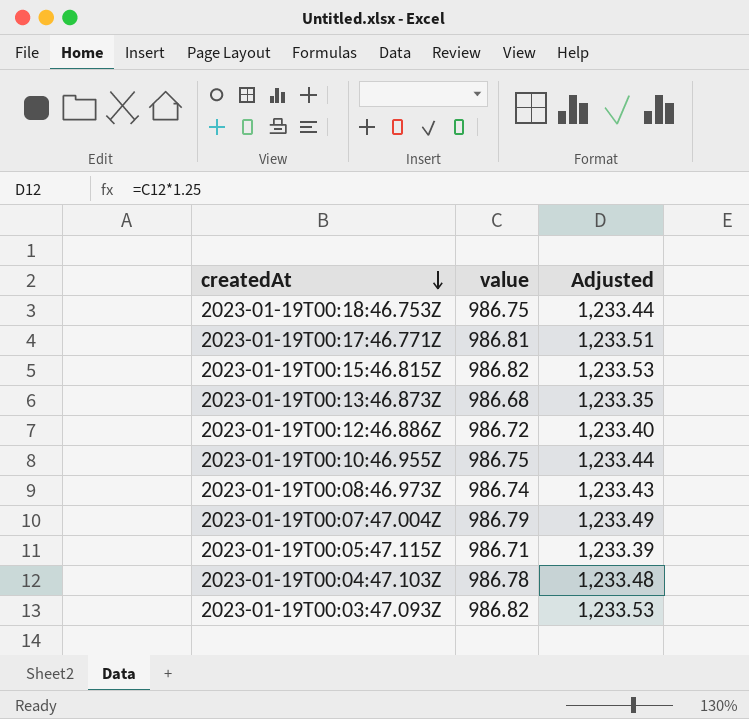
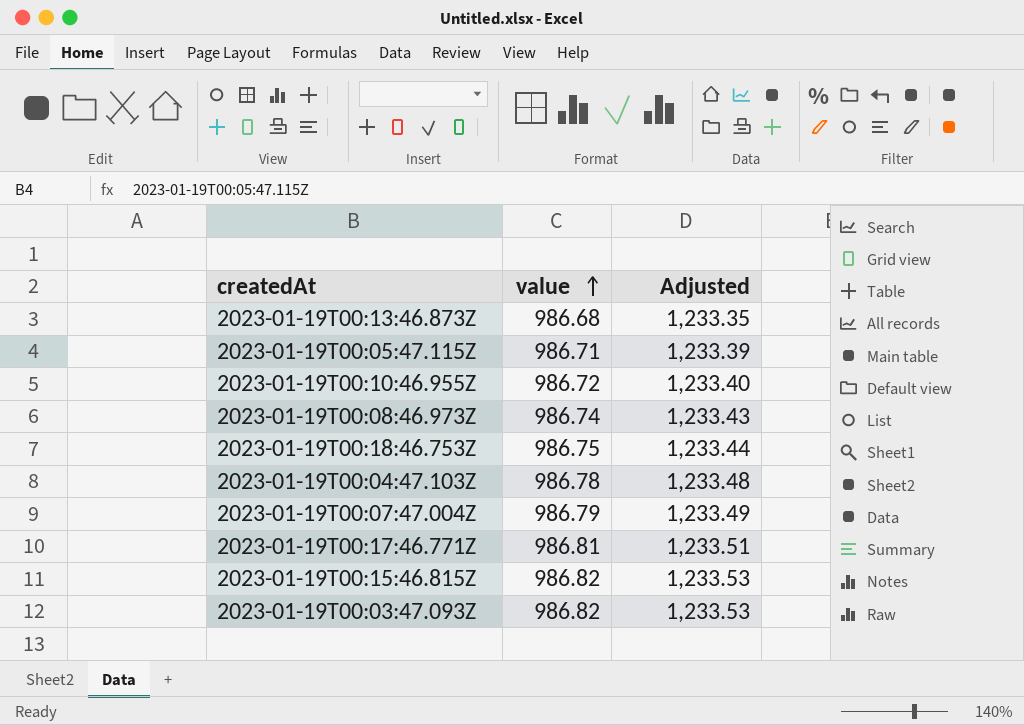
row order: createdAt descending -> value ascending
row 2023-01-19T00:12:46.886Z: 986.72 | 1,233.40 -> none
2023-01-19T00:10:46.955Z | value: 986.75 -> 986.72
2023-01-19T00:10:46.955Z | Adjusted: 1,233.44 -> 1,233.40

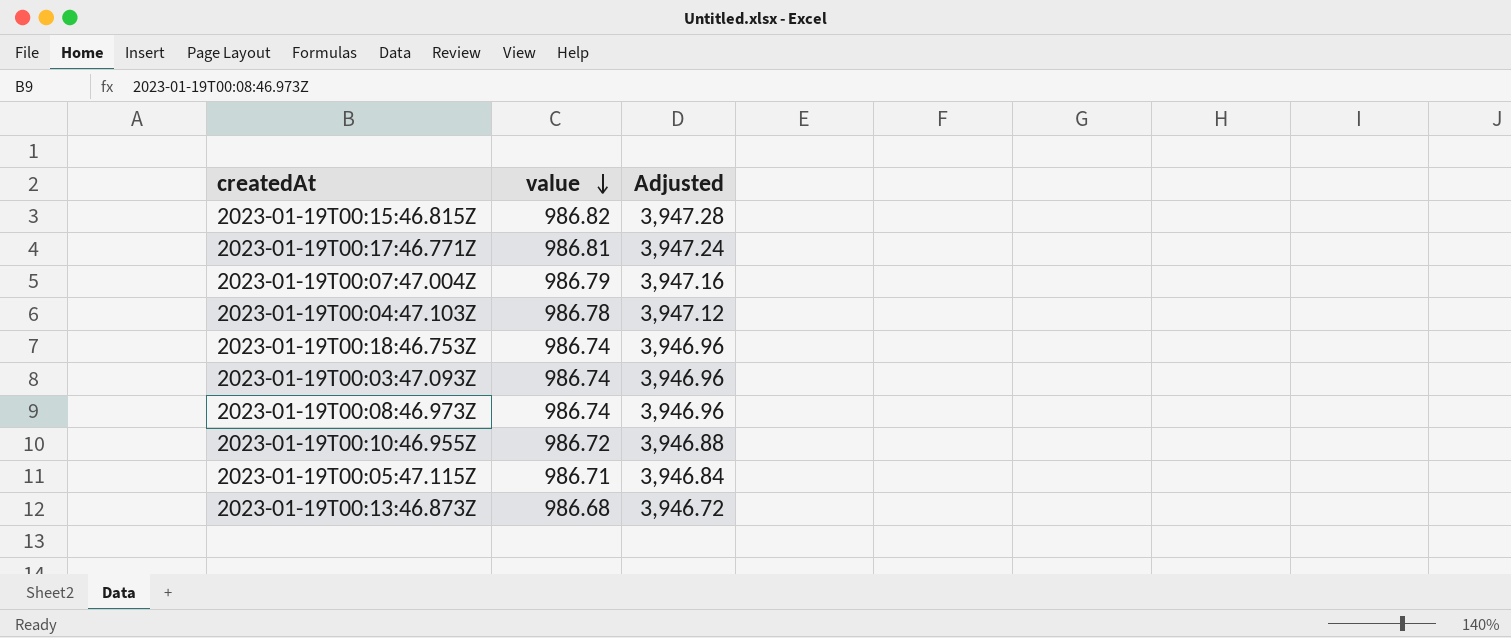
row order: value ascending -> value descending
column Adjusted | formula: [value] * 1.25 -> [value] * 4
2023-01-19T00:18:46.753Z | value: 986.75 -> 986.74
2023-01-19T00:03:47.093Z | value: 986.82 -> 986.74

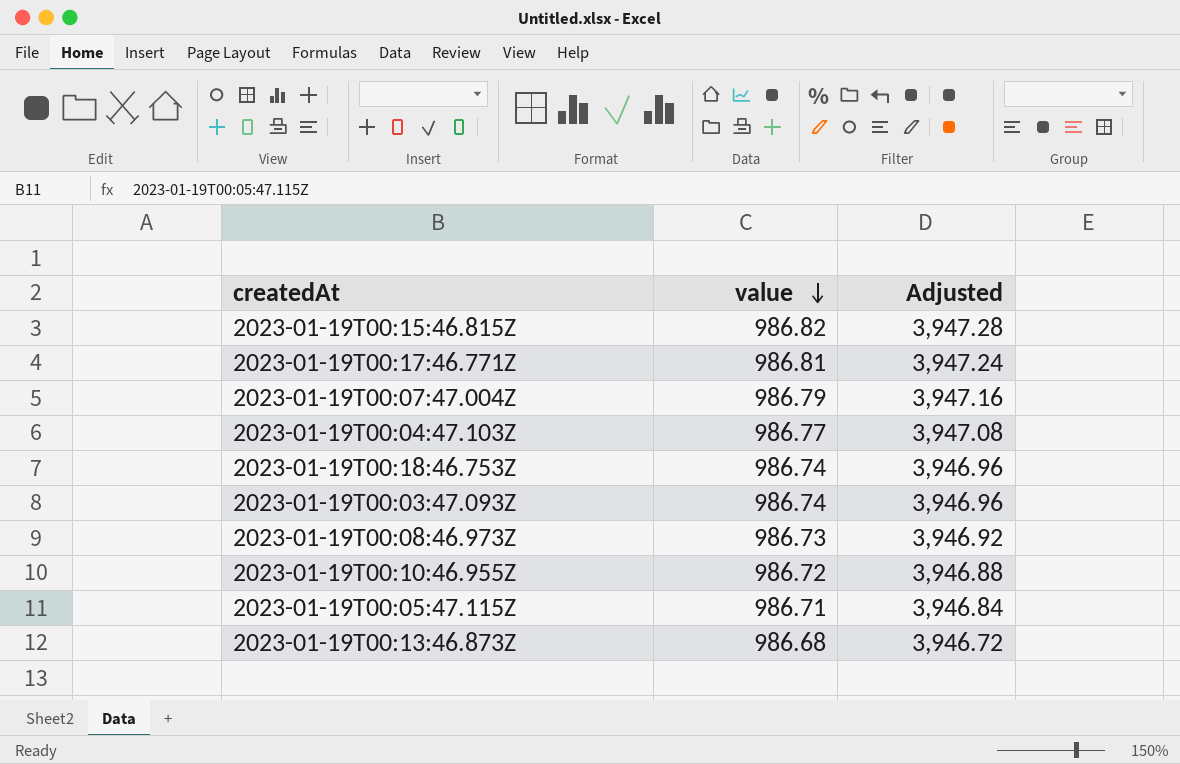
2023-01-19T00:04:47.103Z | value: 986.78 -> 986.77
2023-01-19T00:04:47.103Z | Adjusted: 3,947.12 -> 3,947.08
2023-01-19T00:08:46.973Z | value: 986.74 -> 986.73
2023-01-19T00:08:46.973Z | Adjusted: 3,946.96 -> 3,946.92

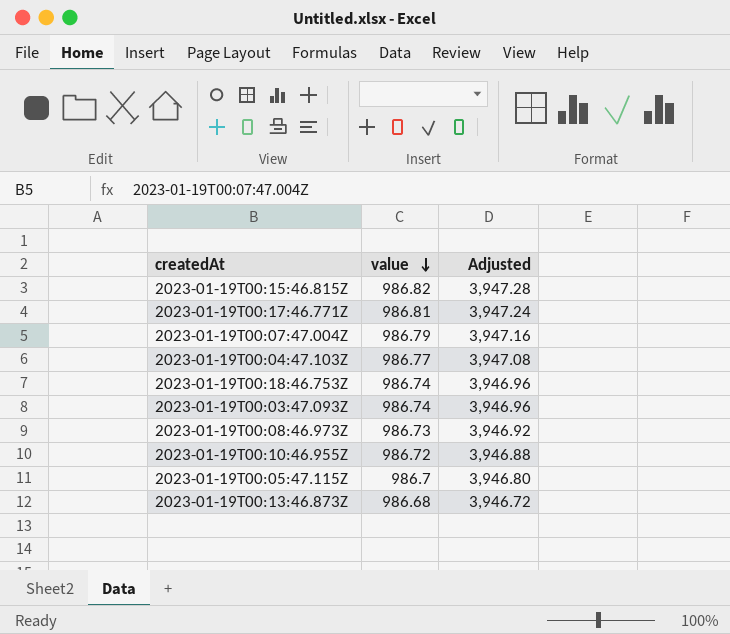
2023-01-19T00:05:47.115Z | value: 986.71 -> 986.7
2023-01-19T00:05:47.115Z | Adjusted: 3,946.84 -> 3,946.80

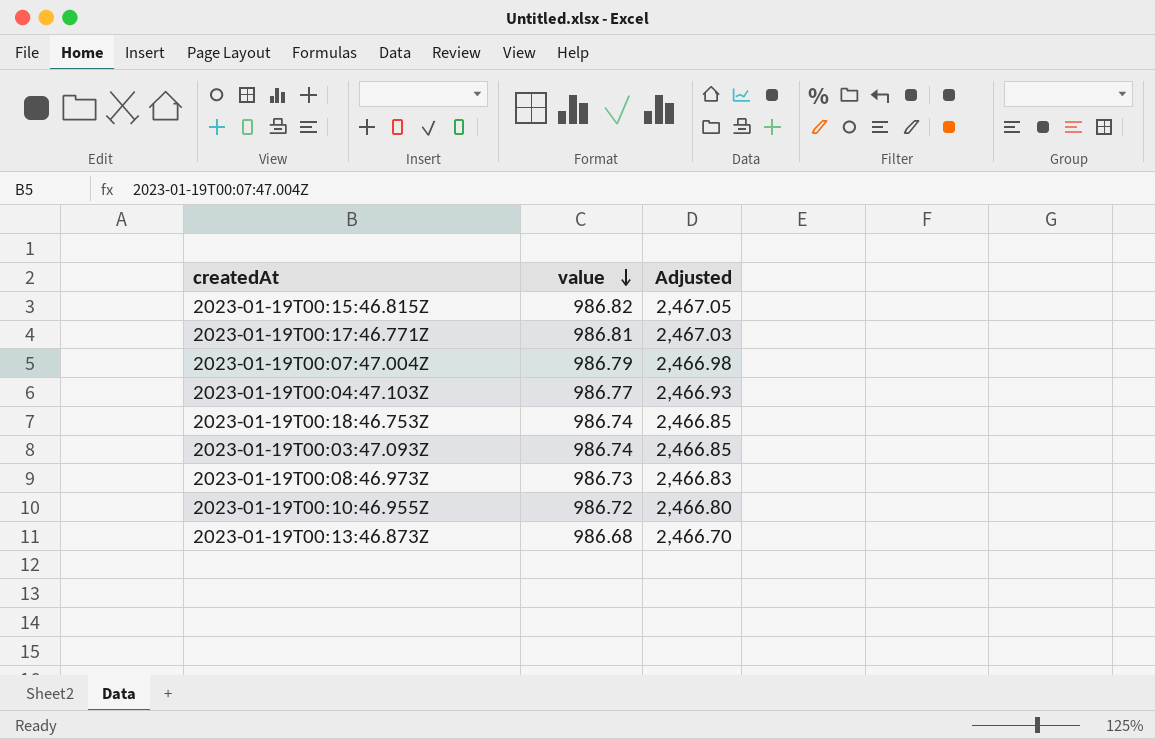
column Adjusted | formula: [value] * 4 -> [value] * 2.5
row 2023-01-19T00:05:47.115Z: 986.7 | 3,946.80 -> none

